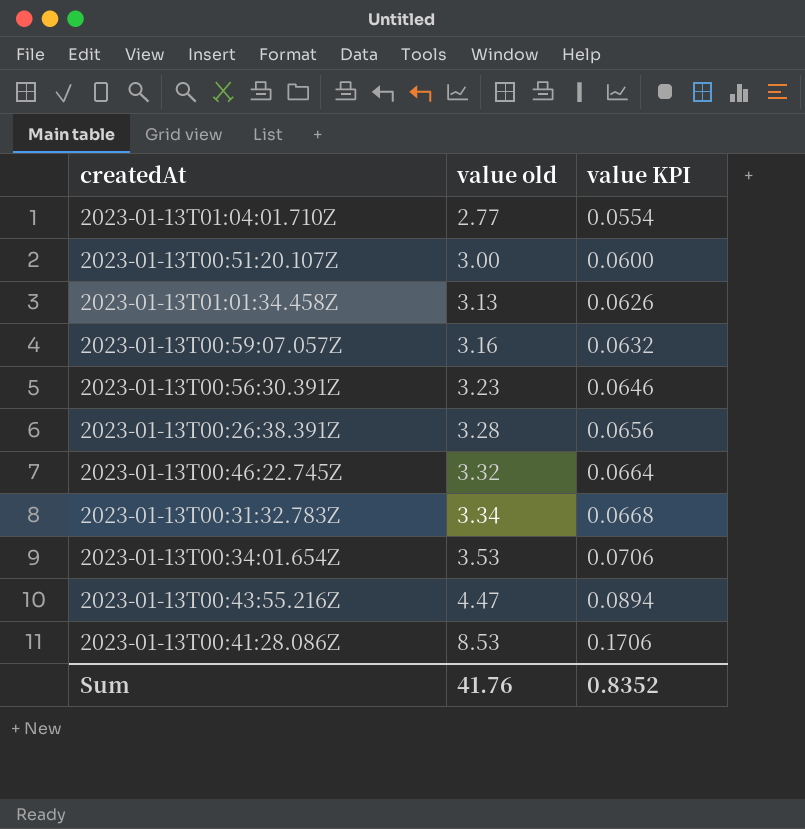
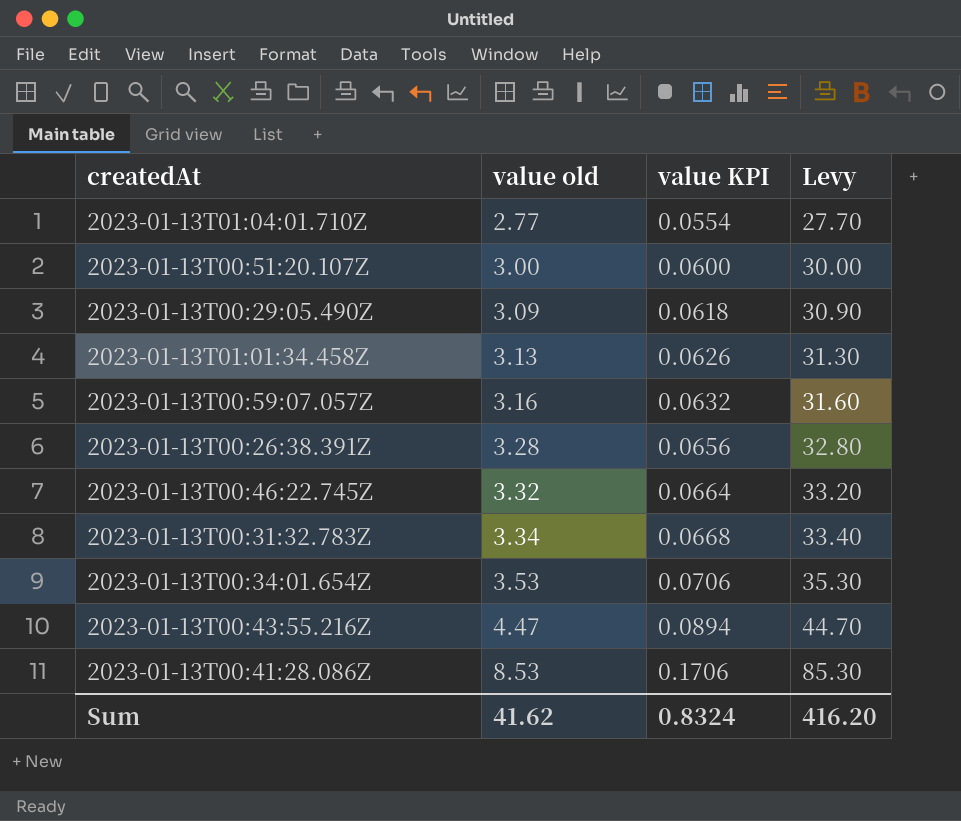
column Levy | formula: none -> [value old] * 10
row 2023-01-13T00:56:30.391Z: 3.23 | 0.0646 -> none
row 2023-01-13T00:29:05.490Z: none -> 3.09 | 0.0618 | 30.90
Sum | value old: 41.76 -> 41.62
Sum | value KPI: 0.8352 -> 0.8324

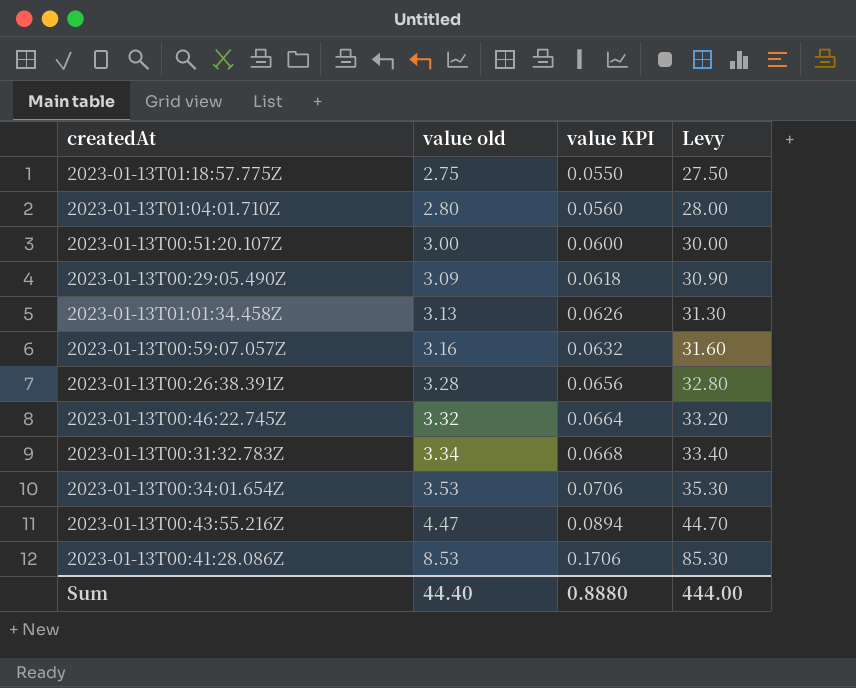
row 2023-01-13T01:18:57.775Z: none -> 2.75 | 0.0550 | 27.50
2023-01-13T01:04:01.710Z | value old: 2.77 -> 2.80
2023-01-13T01:04:01.710Z | value KPI: 0.0554 -> 0.0560
2023-01-13T01:04:01.710Z | Levy: 27.70 -> 28.00
Sum | value old: 41.62 -> 44.40
Sum | value KPI: 0.8324 -> 0.8880
Sum | Levy: 416.20 -> 444.00

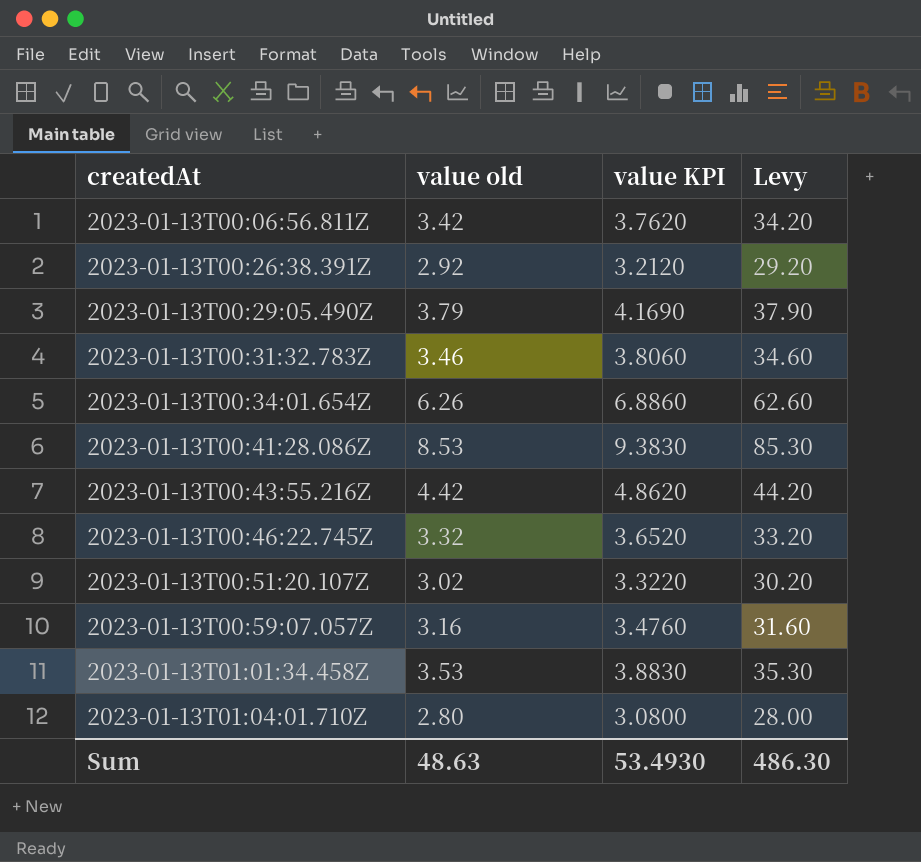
row order: value old ascending -> createdAt ascending
column value KPI | formula: [value old] * 0.02 -> [value old] * 1.1
row 2023-01-13T01:18:57.775Z: 2.75 | 0.0550 | 27.50 -> none
row 2023-01-13T00:06:56.811Z: none -> 3.42 | 3.7620 | 34.20
2023-01-13T00:26:38.391Z | value old: 3.28 -> 2.92
2023-01-13T00:26:38.391Z | Levy: 32.80 -> 29.20
2023-01-13T00:29:05.490Z | value old: 3.09 -> 3.79
2023-01-13T00:29:05.490Z | Levy: 30.90 -> 37.90
2023-01-13T00:31:32.783Z | value old: 3.34 -> 3.46
2023-01-13T00:31:32.783Z | Levy: 33.40 -> 34.60
2023-01-13T00:34:01.654Z | value old: 3.53 -> 6.26
2023-01-13T00:34:01.654Z | Levy: 35.30 -> 62.60
2023-01-13T00:43:55.216Z | value old: 4.47 -> 4.42
2023-01-13T00:43:55.216Z | Levy: 44.70 -> 44.20
2023-01-13T00:51:20.107Z | value old: 3.00 -> 3.02
2023-01-13T00:51:20.107Z | Levy: 30.00 -> 30.20
2023-01-13T01:01:34.458Z | value old: 3.13 -> 3.53
2023-01-13T01:01:34.458Z | Levy: 31.30 -> 35.30
Sum | value old: 44.40 -> 48.63
Sum | value KPI: 0.8880 -> 53.4930
Sum | Levy: 444.00 -> 486.30

